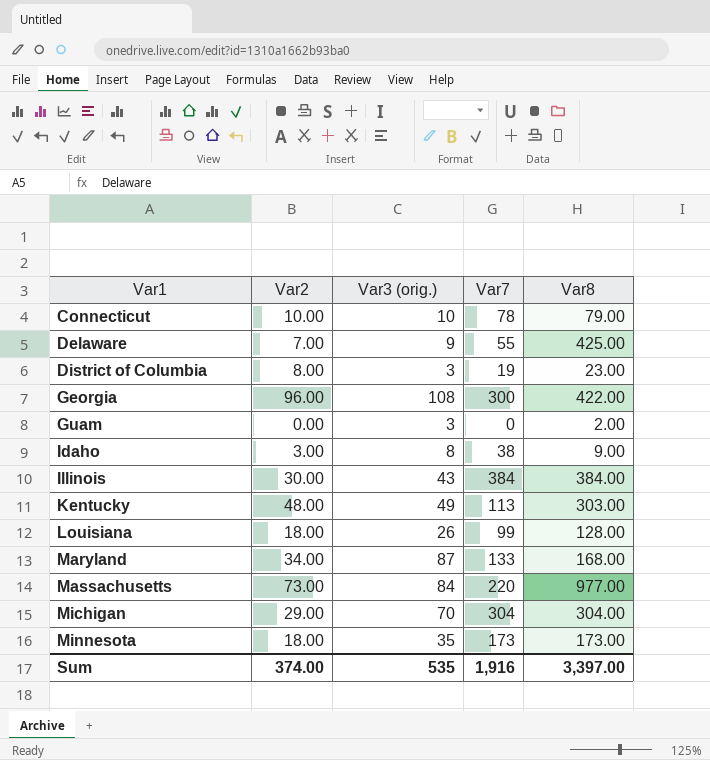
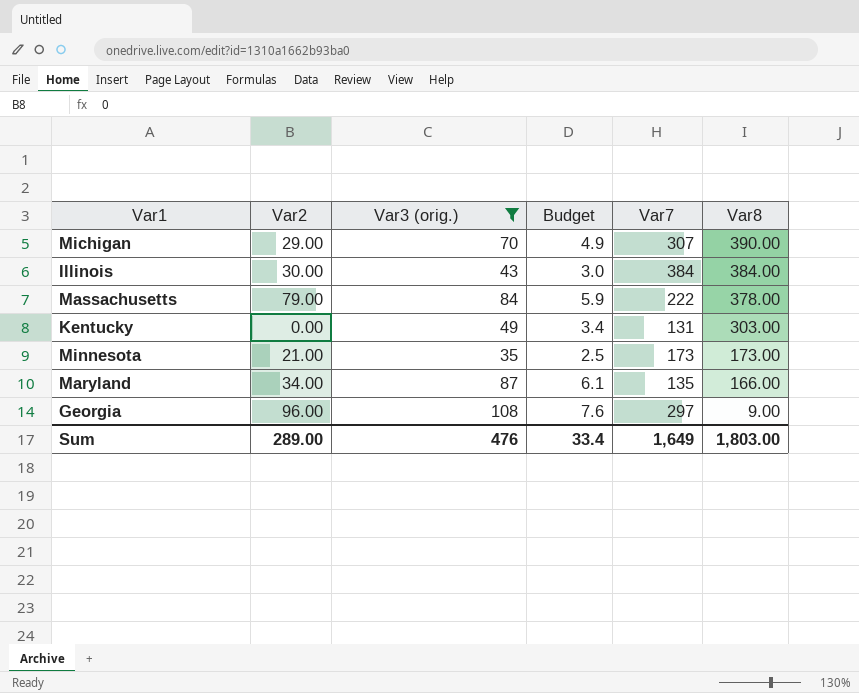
filter: none -> Var3 (orig.) >= 35
row order: Var1 ascending -> Var8 descending
column Budget | formula: none -> [Var3 (orig.)] * 0.07
Michigan | Var7: 304 -> 307
Michigan | Var8: 304.00 -> 390.00
Massachusetts | Var2: 73.00 -> 79.00
Massachusetts | Var7: 220 -> 222
Massachusetts | Var8: 977.00 -> 378.00
Kentucky | Var2: 48.00 -> 0.00
Kentucky | Var7: 113 -> 131
Minnesota | Var2: 18.00 -> 21.00
Maryland | Var7: 133 -> 135
Maryland | Var8: 168.00 -> 166.00
Georgia | Var7: 300 -> 297
Georgia | Var8: 422.00 -> 9.00
Sum | Var2: 374.00 -> 289.00
Sum | Var3 (orig.): 535 -> 476
Sum | Var7: 1,916 -> 1,649
Sum | Var8: 3,397.00 -> 1,803.00

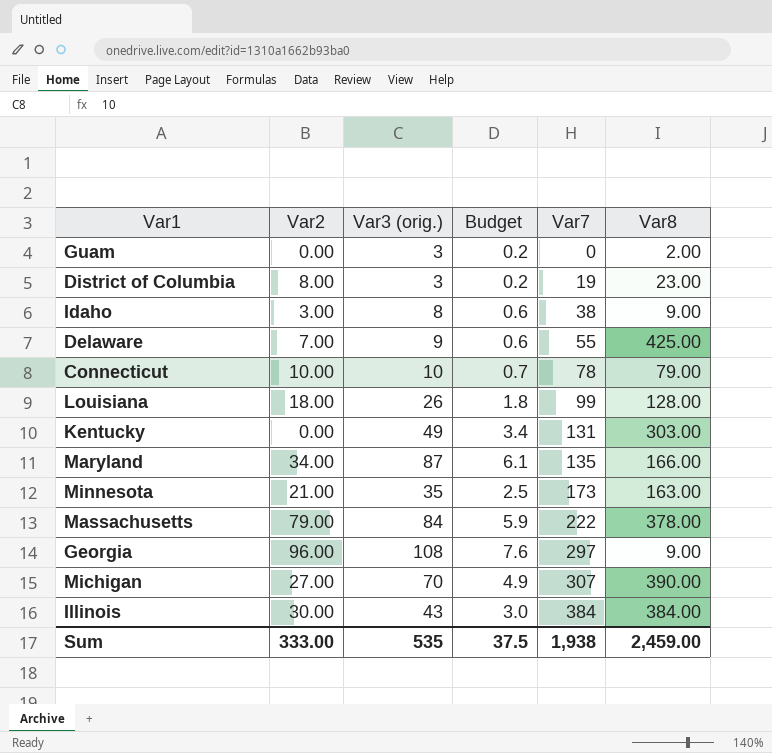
filter: Var3 (orig.) >= 35 -> none
row order: Var8 descending -> Var7 ascending
Minnesota | Var8: 173.00 -> 163.00
Michigan | Var2: 29.00 -> 27.00
Sum | Var2: 289.00 -> 333.00
Sum | Var3 (orig.): 476 -> 535
Sum | Budget: 33.4 -> 37.5
Sum | Var7: 1,649 -> 1,938
Sum | Var8: 1,803.00 -> 2,459.00

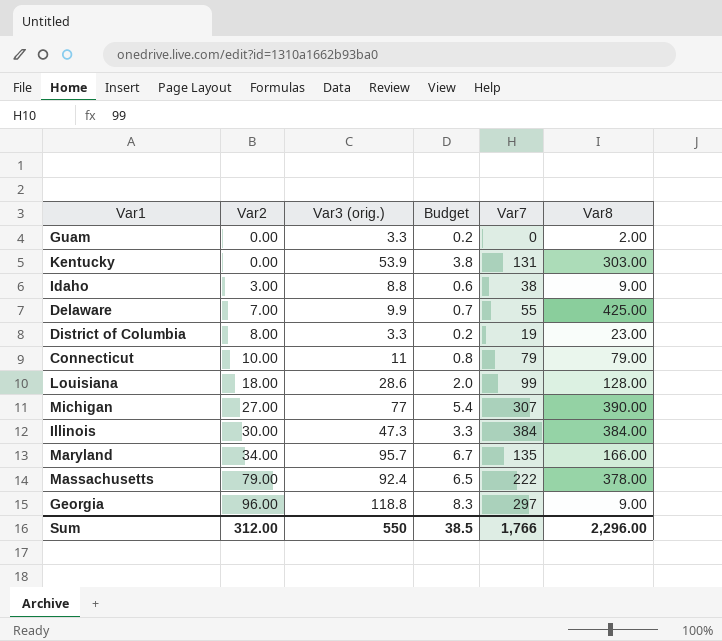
row order: Var7 ascending -> Var2 ascending
row Minnesota: 21.00 | 35 | 2.5 | 173 | 163.00 -> none
Guam | Var3 (orig.): 3 -> 3.3
Kentucky | Var3 (orig.): 49 -> 53.9
Kentucky | Budget: 3.4 -> 3.8
Idaho | Var3 (orig.): 8 -> 8.8
Delaware | Var3 (orig.): 9 -> 9.9
Delaware | Budget: 0.6 -> 0.7
District of Columbia | Var3 (orig.): 3 -> 3.3
Connecticut | Var3 (orig.): 10 -> 11
Connecticut | Budget: 0.7 -> 0.8
Connecticut | Var7: 78 -> 79
Louisiana | Var3 (orig.): 26 -> 28.6
Louisiana | Budget: 1.8 -> 2.0
Michigan | Var3 (orig.): 70 -> 77
Michigan | Budget: 4.9 -> 5.4
Illinois | Var3 (orig.): 43 -> 47.3
Illinois | Budget: 3.0 -> 3.3
Maryland | Var3 (orig.): 87 -> 95.7
Maryland | Budget: 6.1 -> 6.7
Massachusetts | Var3 (orig.): 84 -> 92.4
Massachusetts | Budget: 5.9 -> 6.5
Georgia | Var3 (orig.): 108 -> 118.8
Georgia | Budget: 7.6 -> 8.3
Sum | Var2: 333.00 -> 312.00
Sum | Var3 (orig.): 535 -> 550
Sum | Budget: 37.5 -> 38.5
Sum | Var7: 1,938 -> 1,766
Sum | Var8: 2,459.00 -> 2,296.00

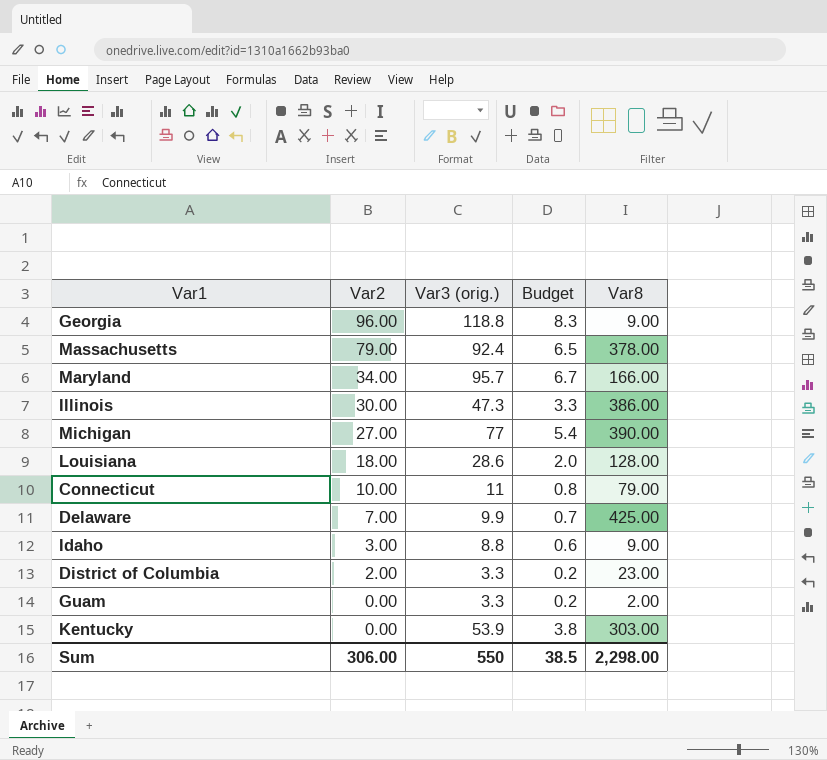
row order: Var2 ascending -> Var2 descending
column Var7 | position: 5 -> none
Illinois | Var8: 384.00 -> 386.00
District of Columbia | Var2: 8.00 -> 2.00
Sum | Var2: 312.00 -> 306.00
Sum | Var8: 2,296.00 -> 2,298.00

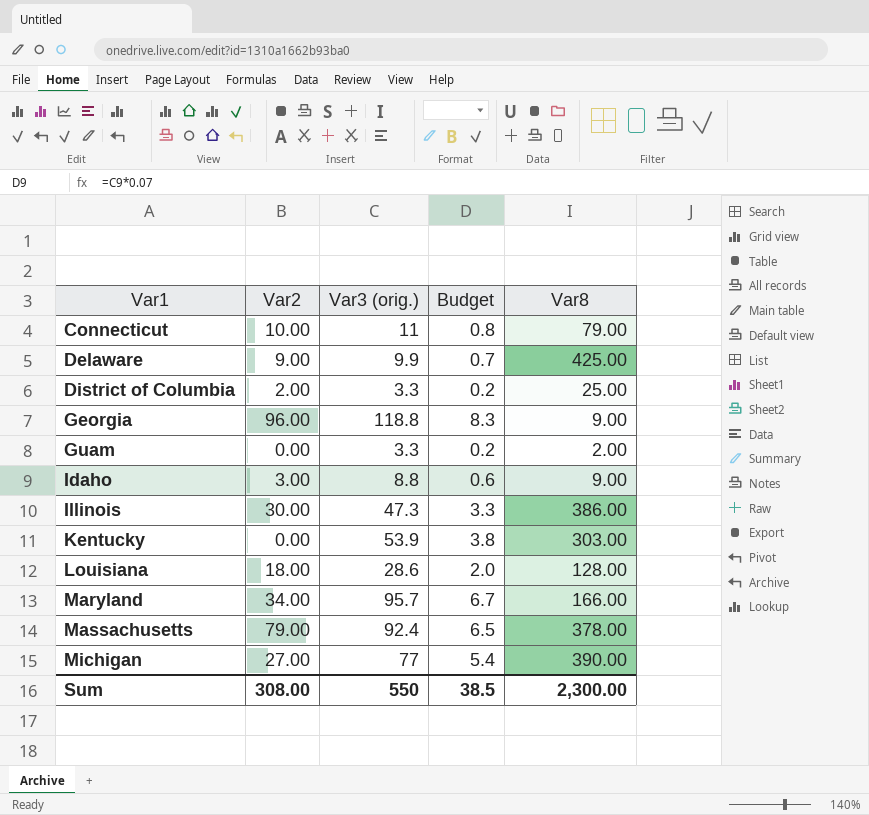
row order: Var2 descending -> Var1 ascending
Delaware | Var2: 7.00 -> 9.00
District of Columbia | Var8: 23.00 -> 25.00
Sum | Var2: 306.00 -> 308.00
Sum | Var8: 2,298.00 -> 2,300.00

